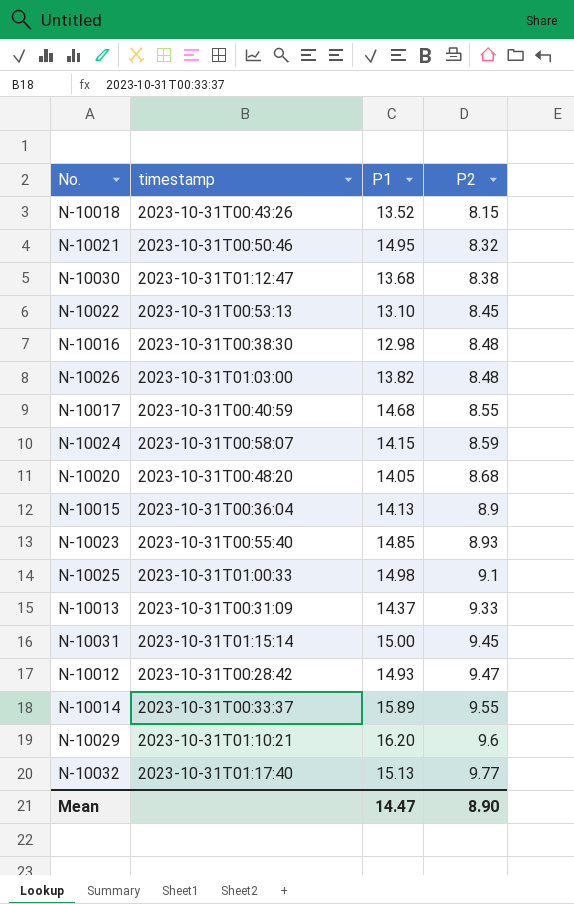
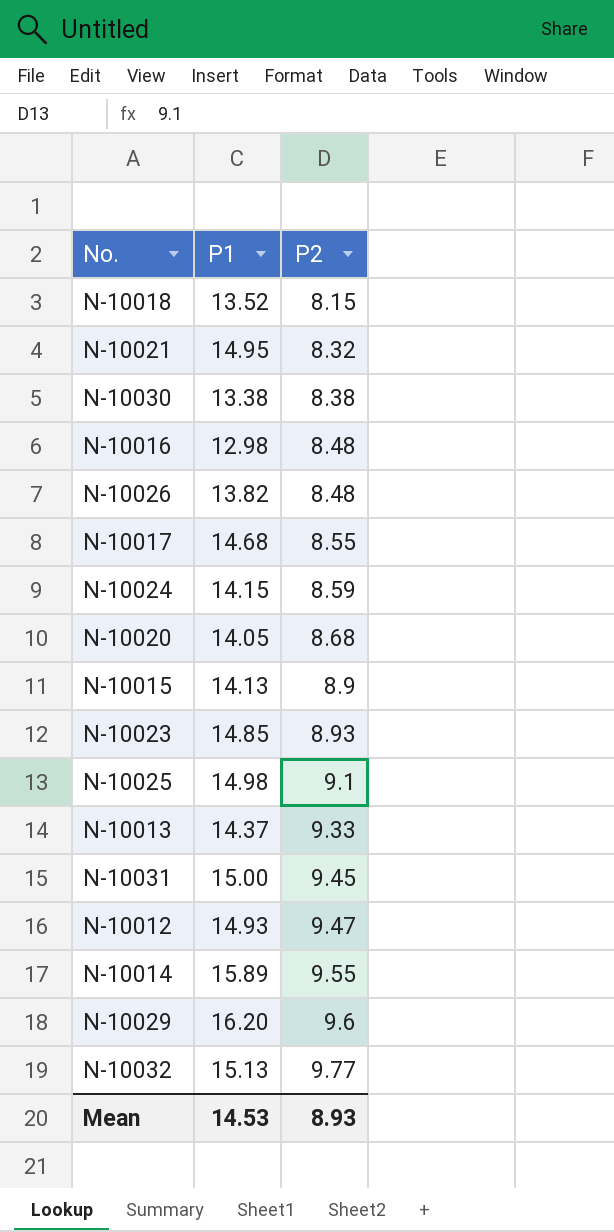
column timestamp | position: 2 -> none
row N-10022: 2023-10-31T00:53:13 | 13.10 | 8.45 -> none
N-10030 | P1: 13.68 -> 13.38
Mean | P1: 14.47 -> 14.53
Mean | P2: 8.90 -> 8.93

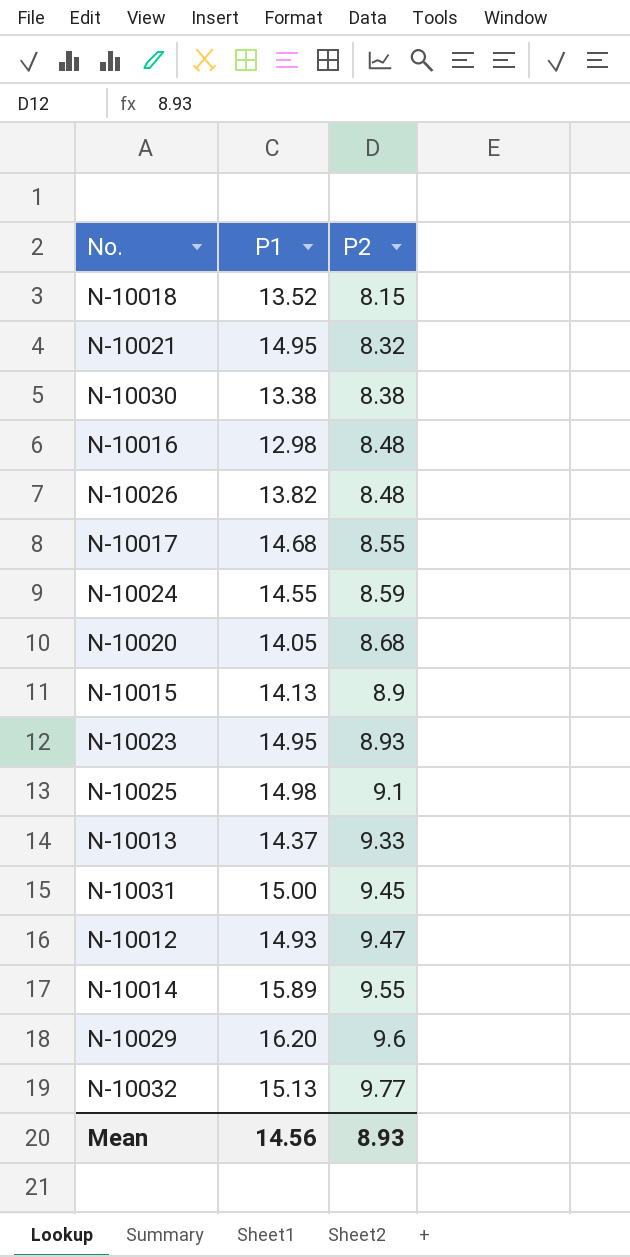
N-10024 | P1: 14.15 -> 14.55
N-10023 | P1: 14.85 -> 14.95
Mean | P1: 14.53 -> 14.56

